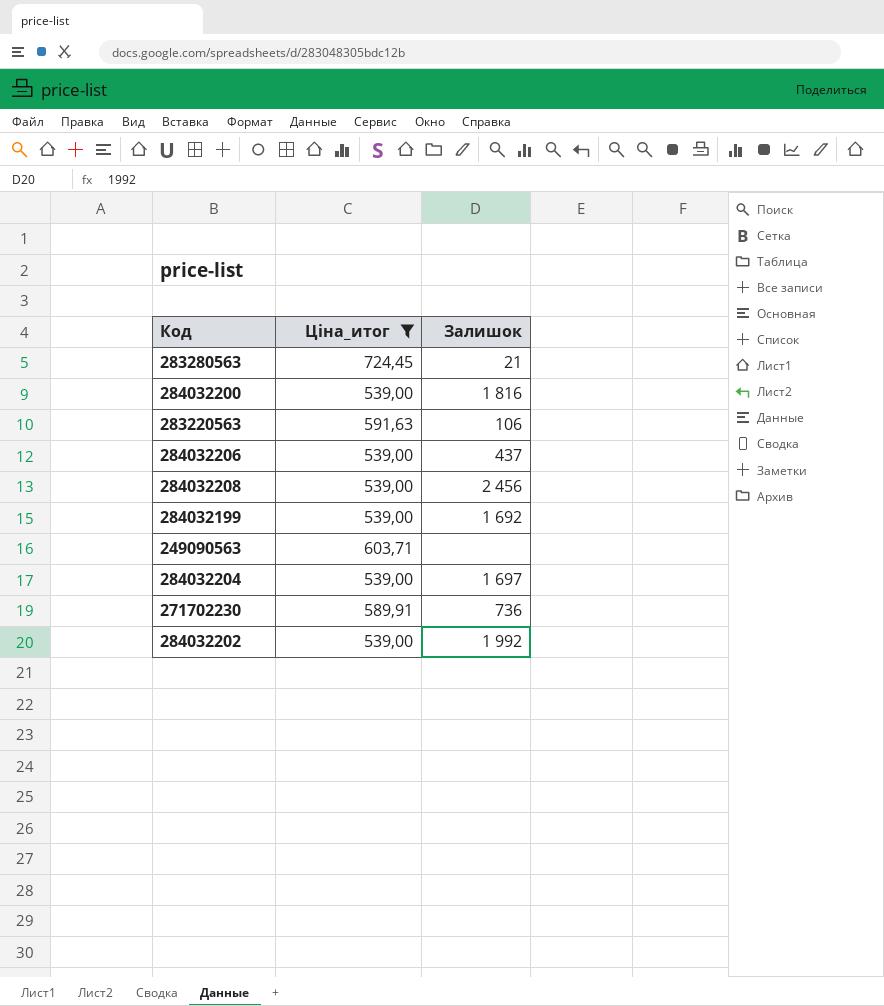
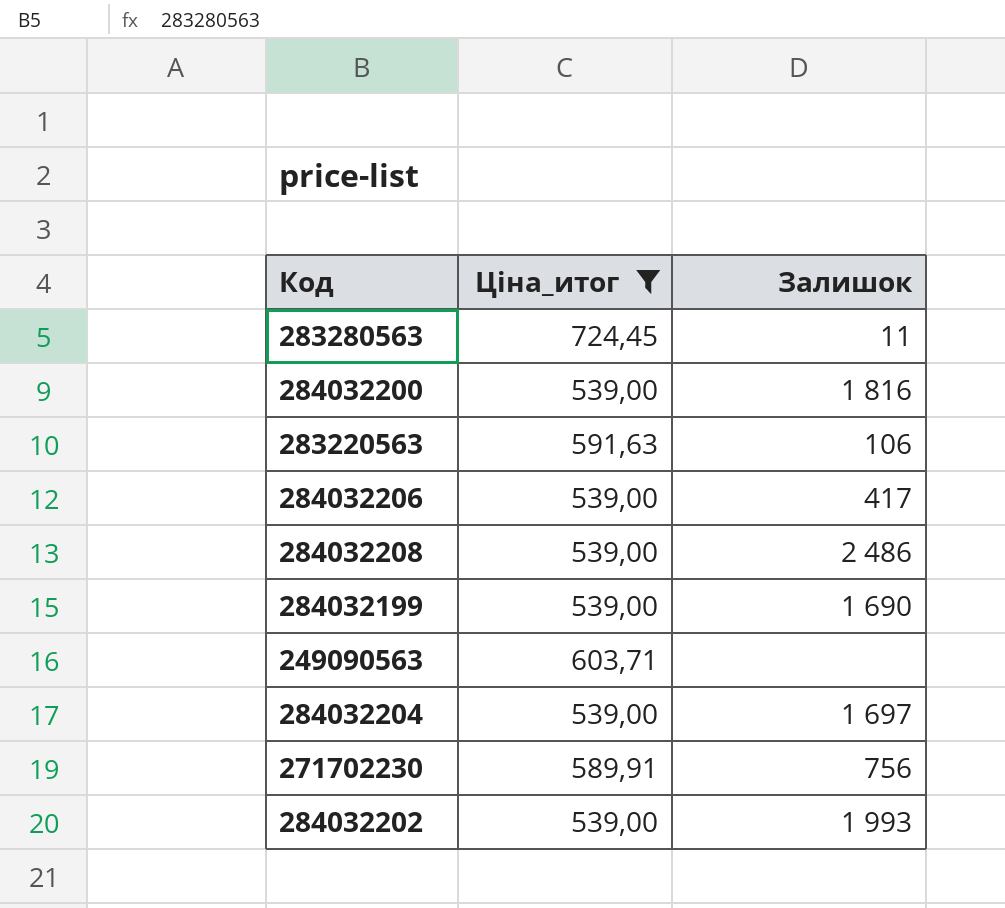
283280563 | Залишок: 21 -> 11
284032206 | Залишок: 437 -> 417
284032208 | Залишок: 2 456 -> 2 486
284032199 | Залишок: 1 692 -> 1 690
271702230 | Залишок: 736 -> 756
284032202 | Залишок: 1 992 -> 1 993

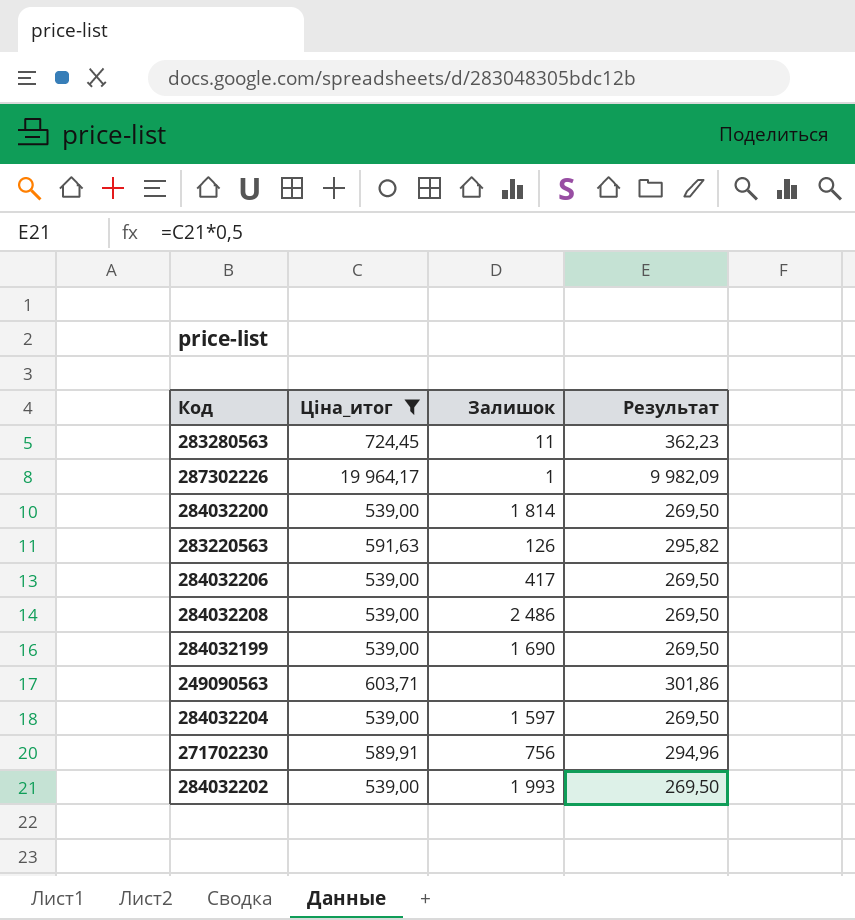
column Результат | formula: none -> [Ціна_итог] * 0,5
row 287302226: none -> 19 964,17 | 1 | 9 982,09
284032200 | Залишок: 1 816 -> 1 814
283220563 | Залишок: 106 -> 126
284032204 | Залишок: 1 697 -> 1 597

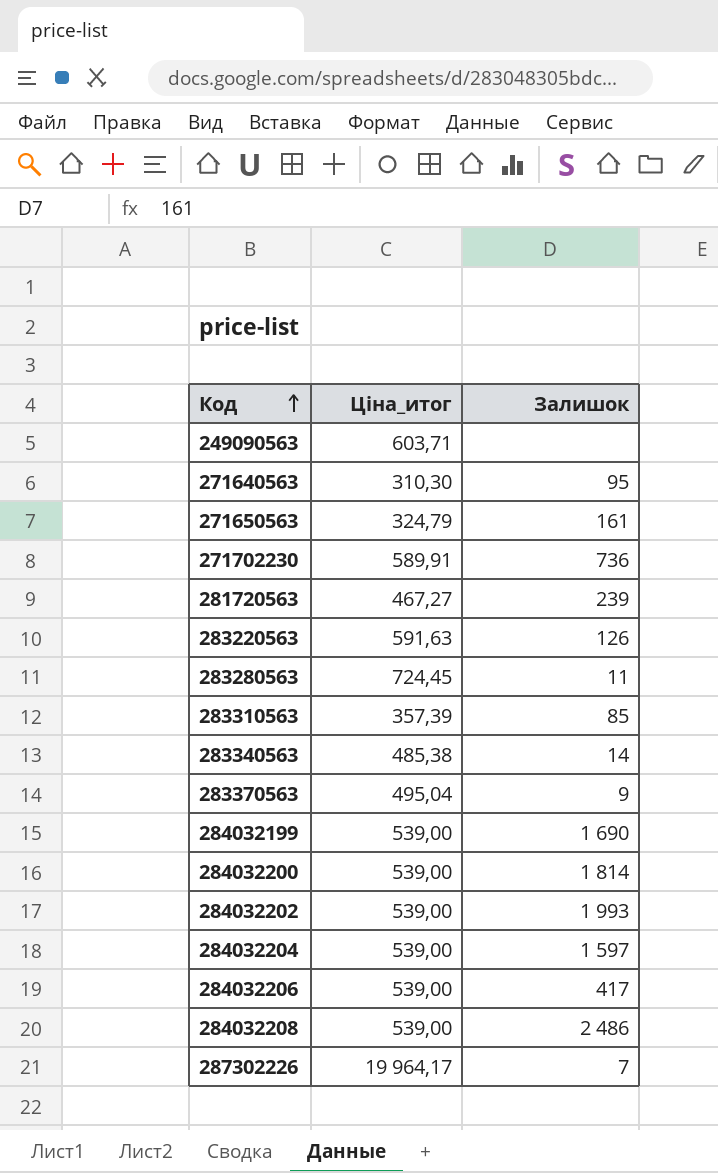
filter: Ціна_итог >= 539,00 -> none
row order: none -> Код ascending
column Результат | formula: [Ціна_итог] * 0,5 -> none
271702230 | Залишок: 756 -> 736
287302226 | Залишок: 1 -> 7

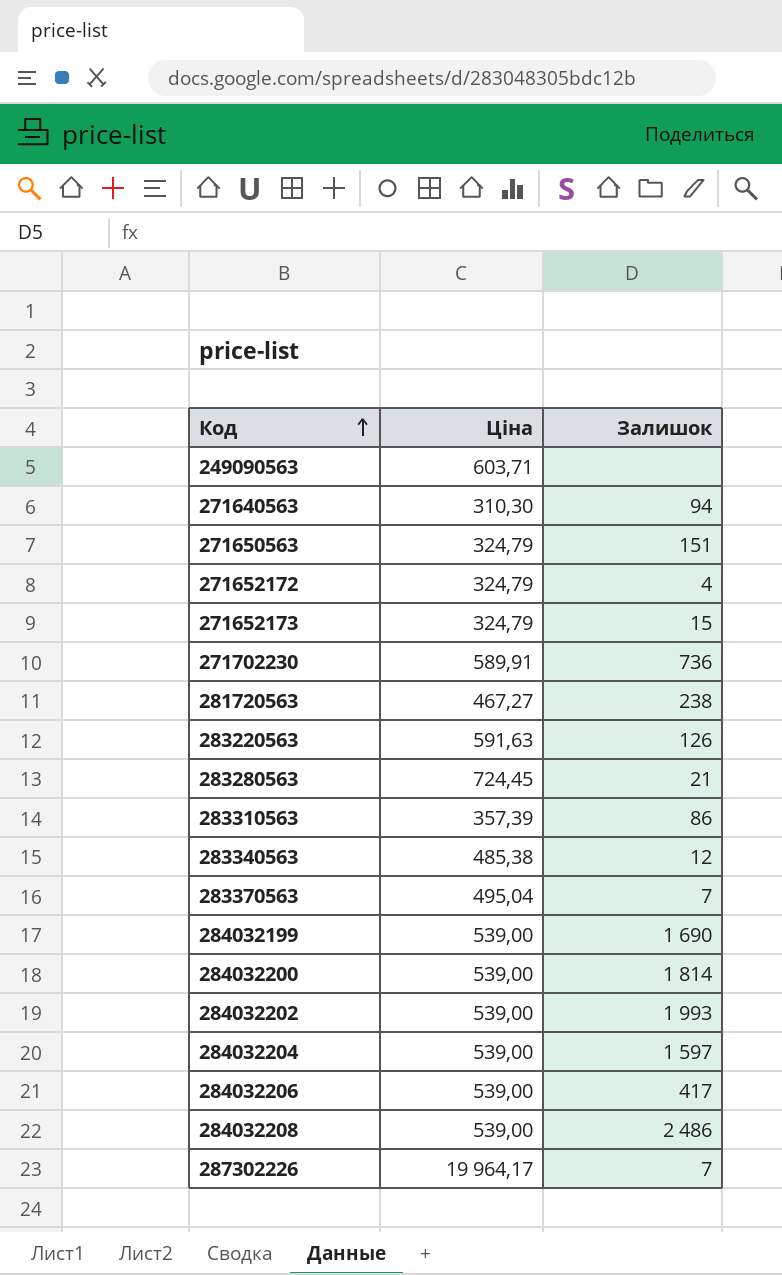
column name: Ціна_итог -> Ціна
271640563 | Залишок: 95 -> 94
271650563 | Залишок: 161 -> 151
row 271652172: none -> 324,79 | 4
row 271652173: none -> 324,79 | 15
281720563 | Залишок: 239 -> 238
283280563 | Залишок: 11 -> 21
283310563 | Залишок: 85 -> 86
283340563 | Залишок: 14 -> 12
283370563 | Залишок: 9 -> 7

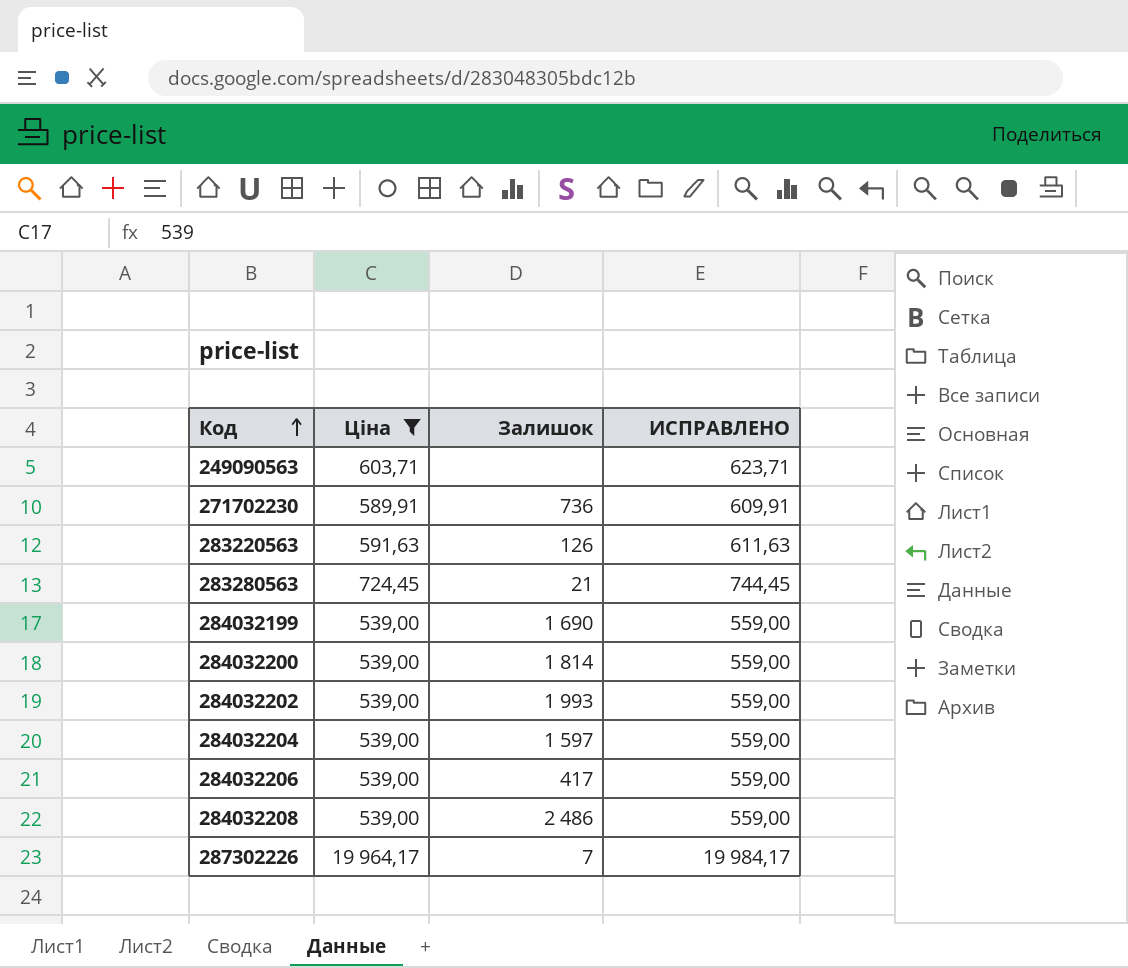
filter: none -> Ціна >= 539,00
column ИСПРАВЛЕНО | formula: none -> [Ціна] + 20

